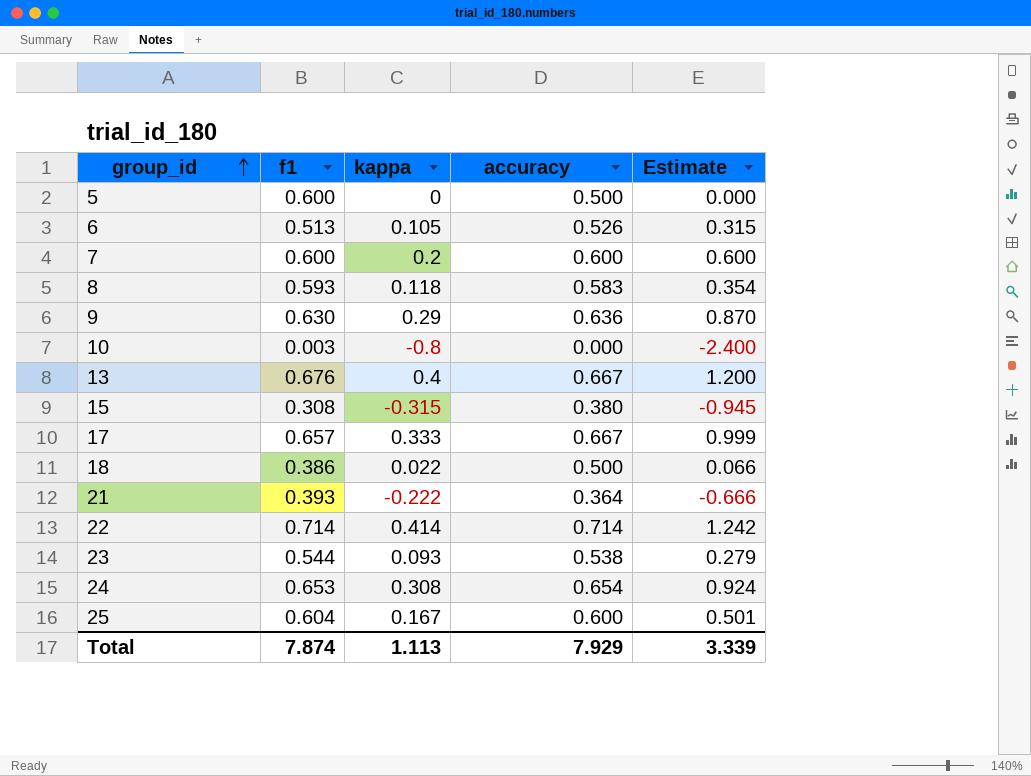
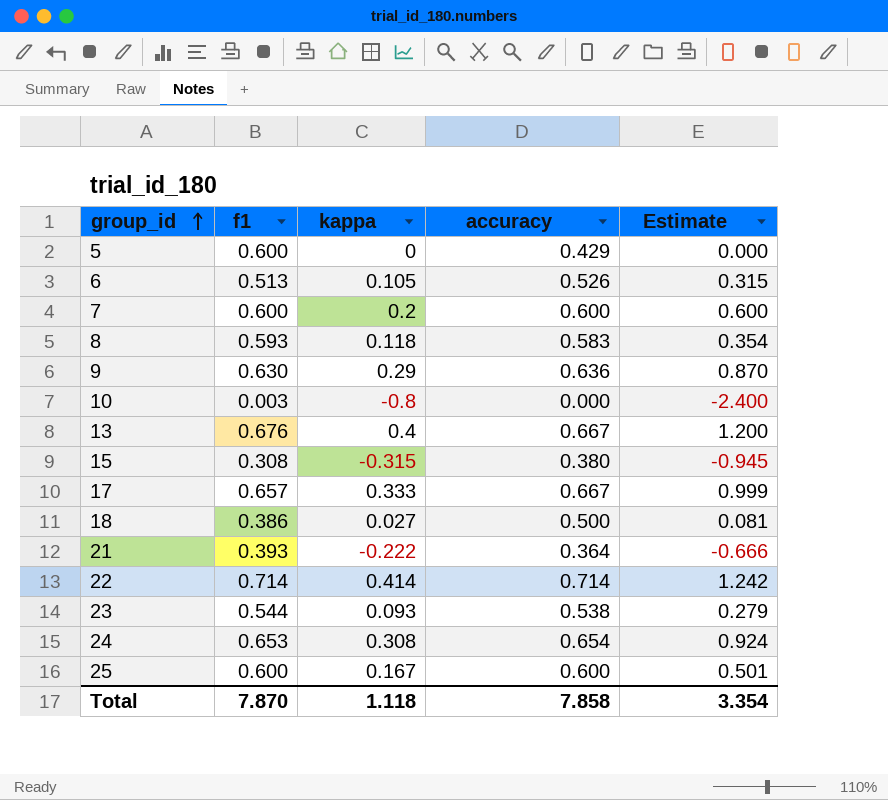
5 | accuracy: 0.500 -> 0.429
18 | kappa: 0.022 -> 0.027
18 | Estimate: 0.066 -> 0.081
25 | f1: 0.604 -> 0.600
Total | f1: 7.874 -> 7.870
Total | kappa: 1.113 -> 1.118
Total | accuracy: 7.929 -> 7.858
Total | Estimate: 3.339 -> 3.354

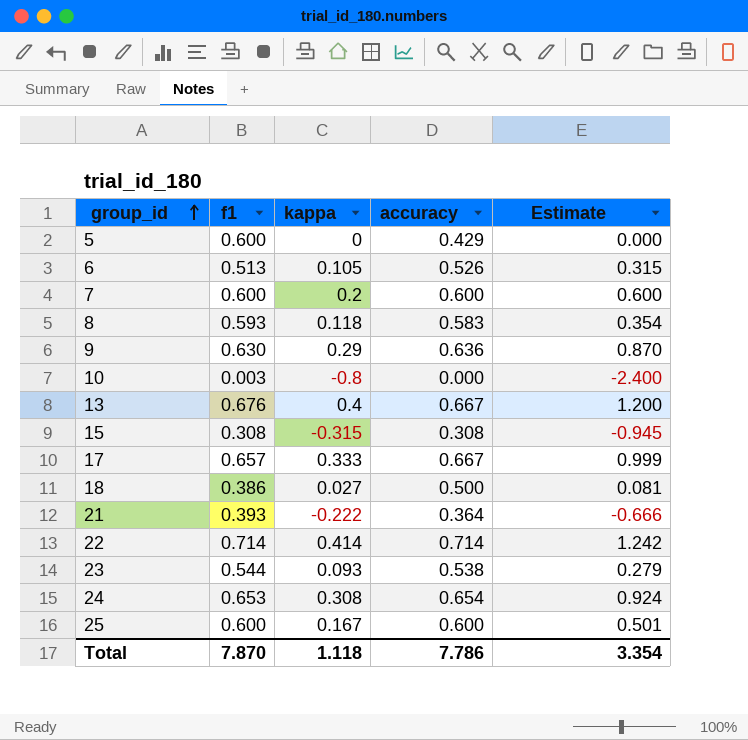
15 | accuracy: 0.380 -> 0.308
Total | accuracy: 7.858 -> 7.786

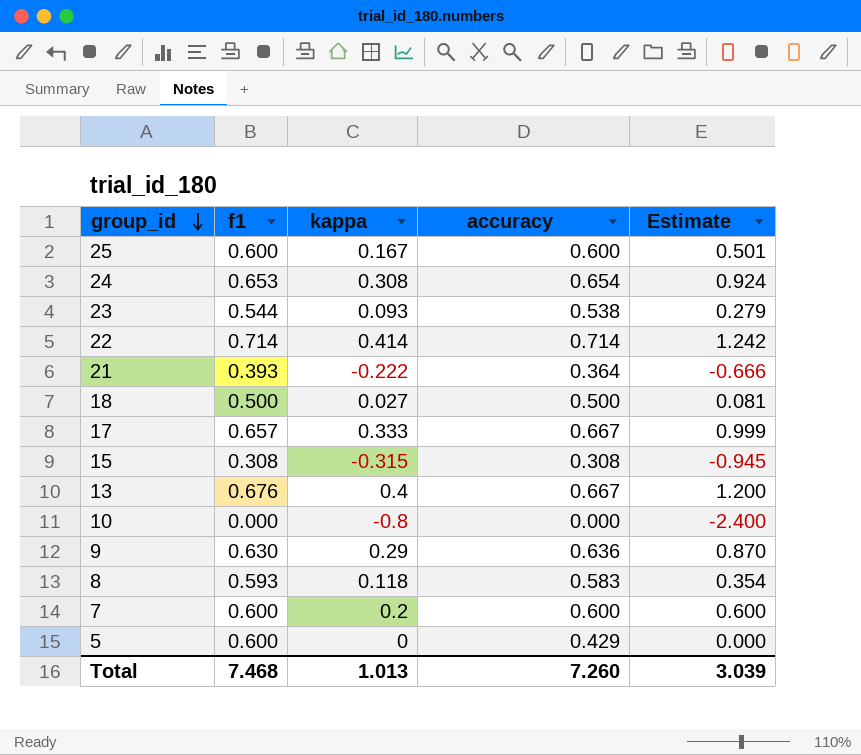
row order: group_id ascending -> group_id descending
row 6: 0.513 | 0.105 | 0.526 | 0.315 -> none
18 | f1: 0.386 -> 0.500
10 | f1: 0.003 -> 0.000
Total | f1: 7.870 -> 7.468
Total | kappa: 1.118 -> 1.013
Total | accuracy: 7.786 -> 7.260
Total | Estimate: 3.354 -> 3.039

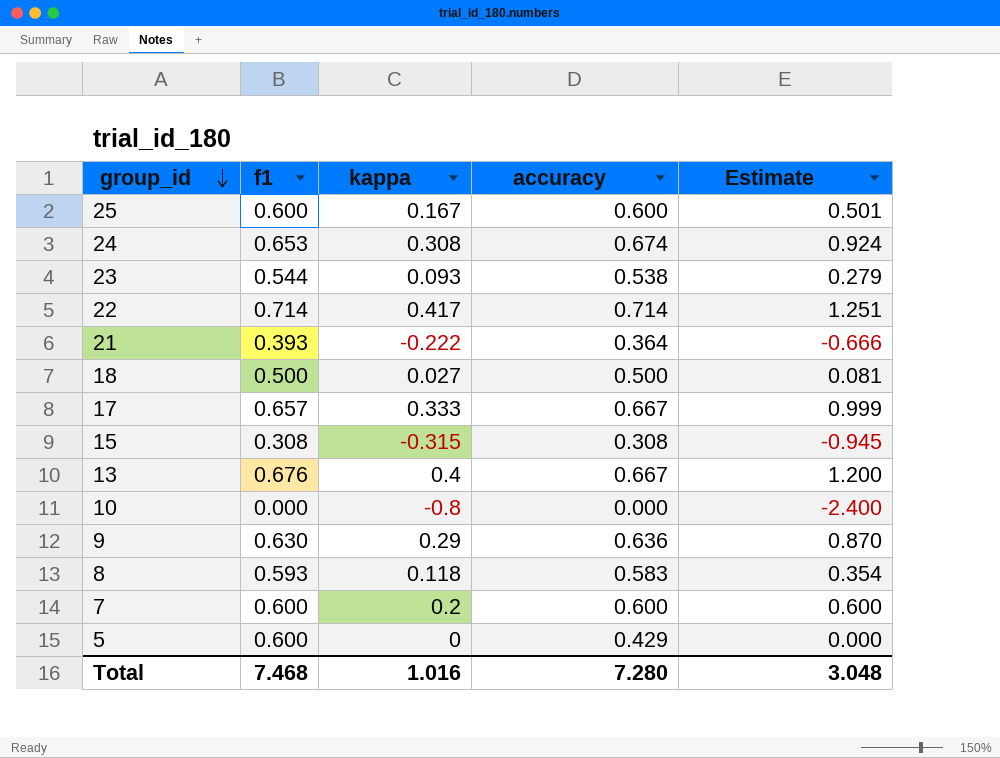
24 | accuracy: 0.654 -> 0.674
22 | kappa: 0.414 -> 0.417
22 | Estimate: 1.242 -> 1.251
Total | kappa: 1.013 -> 1.016
Total | accuracy: 7.260 -> 7.280
Total | Estimate: 3.039 -> 3.048

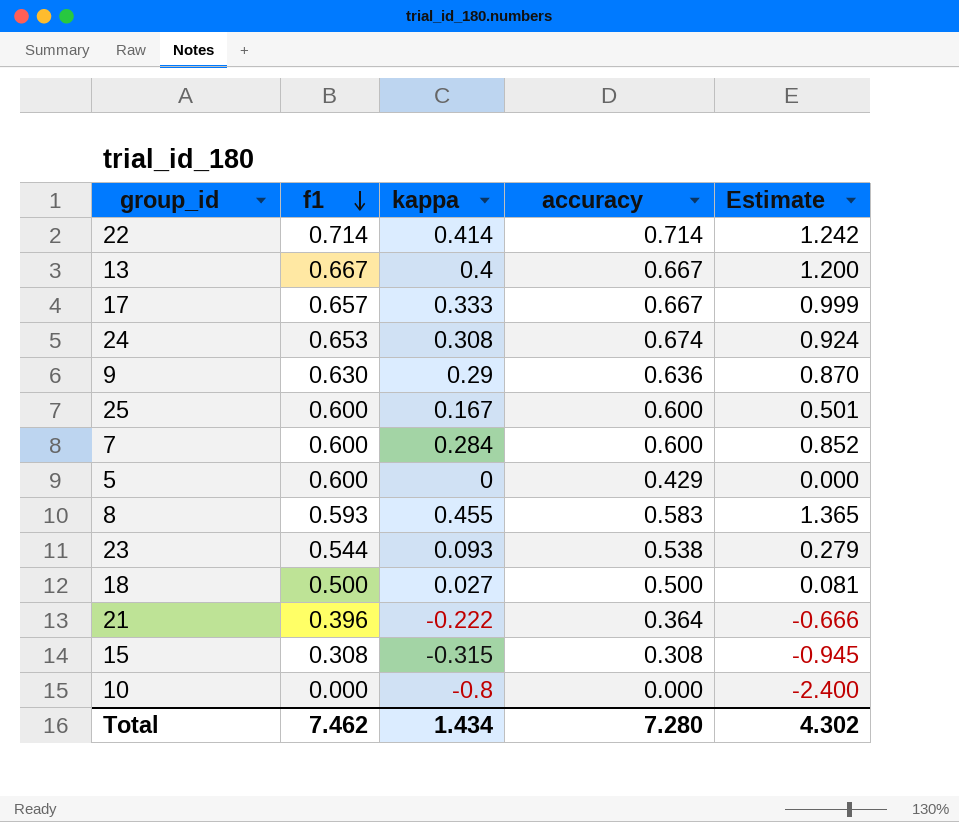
row order: group_id descending -> f1 descending
22 | kappa: 0.417 -> 0.414
22 | Estimate: 1.251 -> 1.242
13 | f1: 0.676 -> 0.667
7 | kappa: 0.2 -> 0.284
7 | Estimate: 0.600 -> 0.852
8 | kappa: 0.118 -> 0.455
8 | Estimate: 0.354 -> 1.365
21 | f1: 0.393 -> 0.396
Total | f1: 7.468 -> 7.462
Total | kappa: 1.016 -> 1.434
Total | Estimate: 3.048 -> 4.302

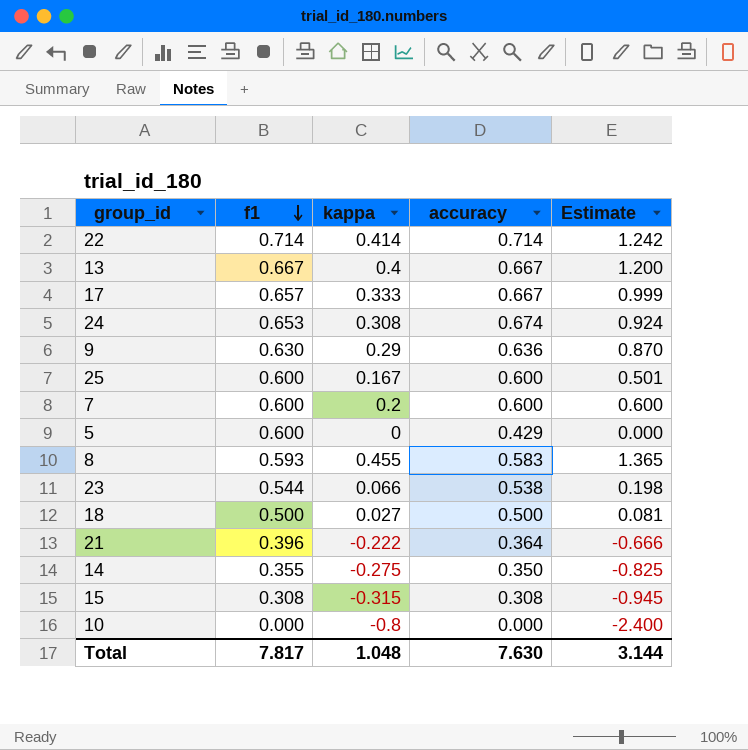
7 | kappa: 0.284 -> 0.2
7 | Estimate: 0.852 -> 0.600
23 | kappa: 0.093 -> 0.066
23 | Estimate: 0.279 -> 0.198
row 14: none -> 0.355 | -0.275 | 0.350 | -0.825
Total | f1: 7.462 -> 7.817
Total | kappa: 1.434 -> 1.048
Total | accuracy: 7.280 -> 7.630
Total | Estimate: 4.302 -> 3.144

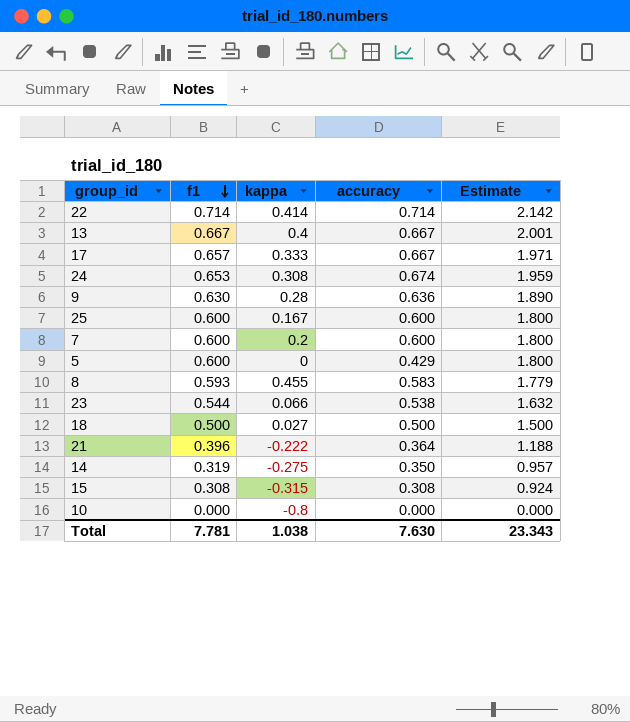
column Estimate | formula: [kappa] * 3 -> [f1] * 3
9 | kappa: 0.29 -> 0.28
14 | f1: 0.355 -> 0.319
Total | f1: 7.817 -> 7.781
Total | kappa: 1.048 -> 1.038
Total | Estimate: 3.144 -> 23.343

